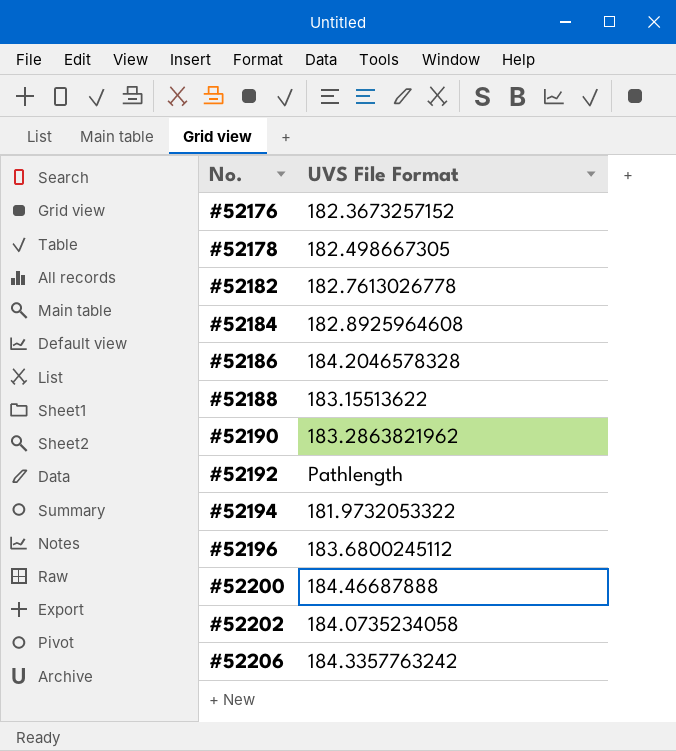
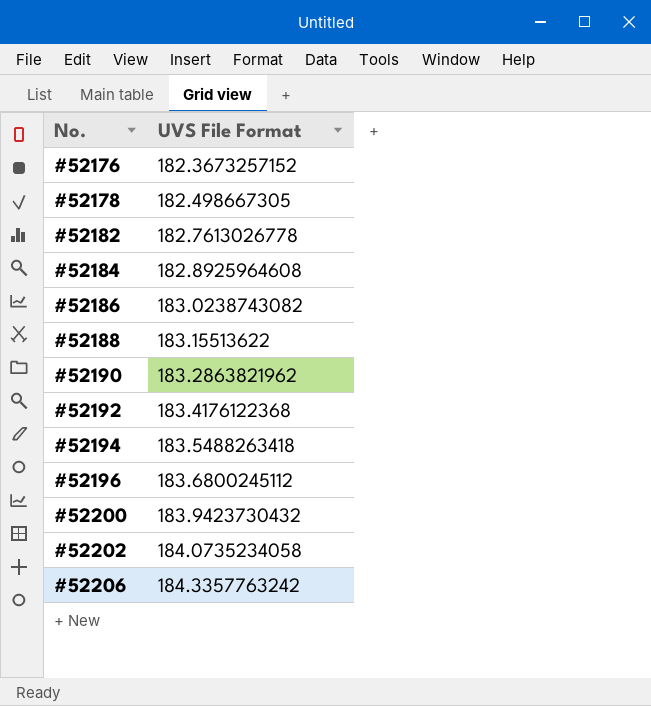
#52186 | UVS File Format: 184.2046578328 -> 183.0238743082
#52192 | UVS File Format: Pathlength -> 183.4176122368
#52194 | UVS File Format: 181.9732053322 -> 183.5488263418
#52200 | UVS File Format: 184.46687888 -> 183.9423730432

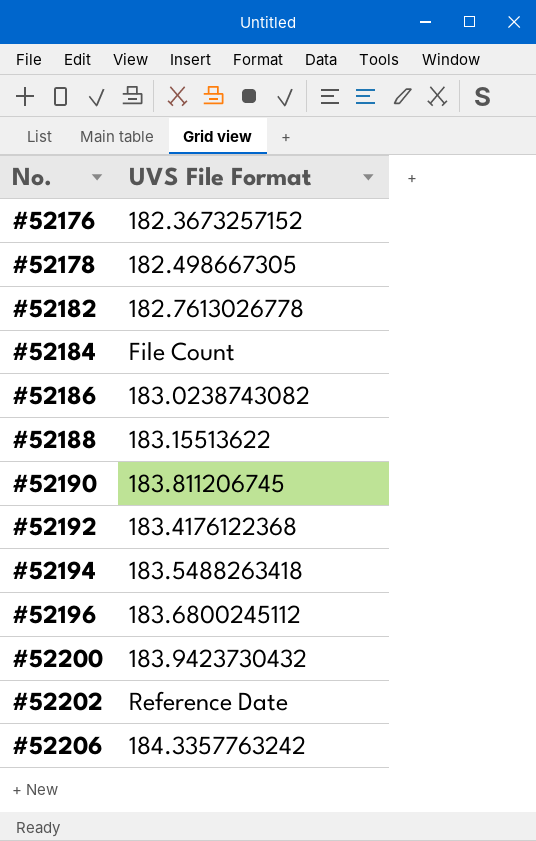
#52184 | UVS File Format: 182.8925964608 -> File Count
#52190 | UVS File Format: 183.2863821962 -> 183.811206745
#52202 | UVS File Format: 184.0735234058 -> Reference Date

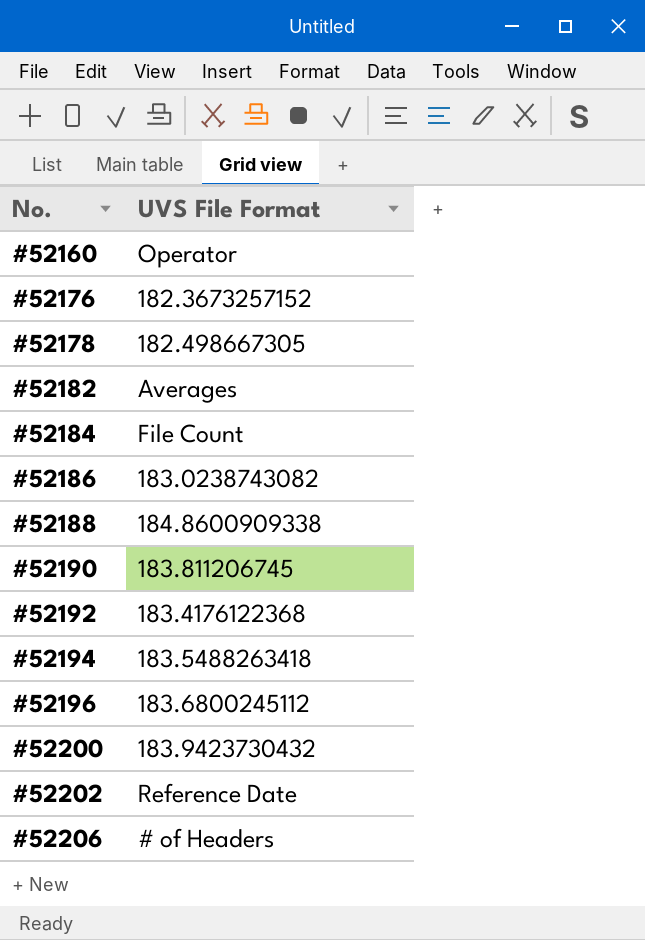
row #52160: none -> Operator
#52182 | UVS File Format: 182.7613026778 -> Averages
#52188 | UVS File Format: 183.15513622 -> 184.8600909338
#52206 | UVS File Format: 184.3357763242 -> # of Headers

